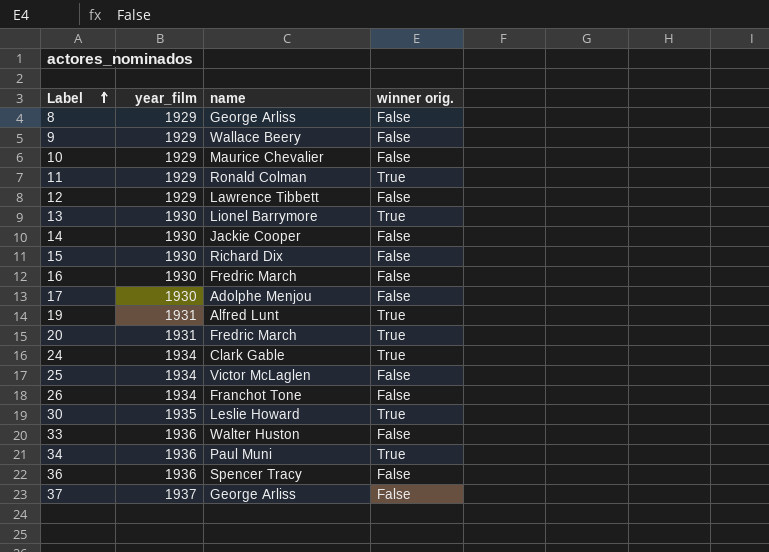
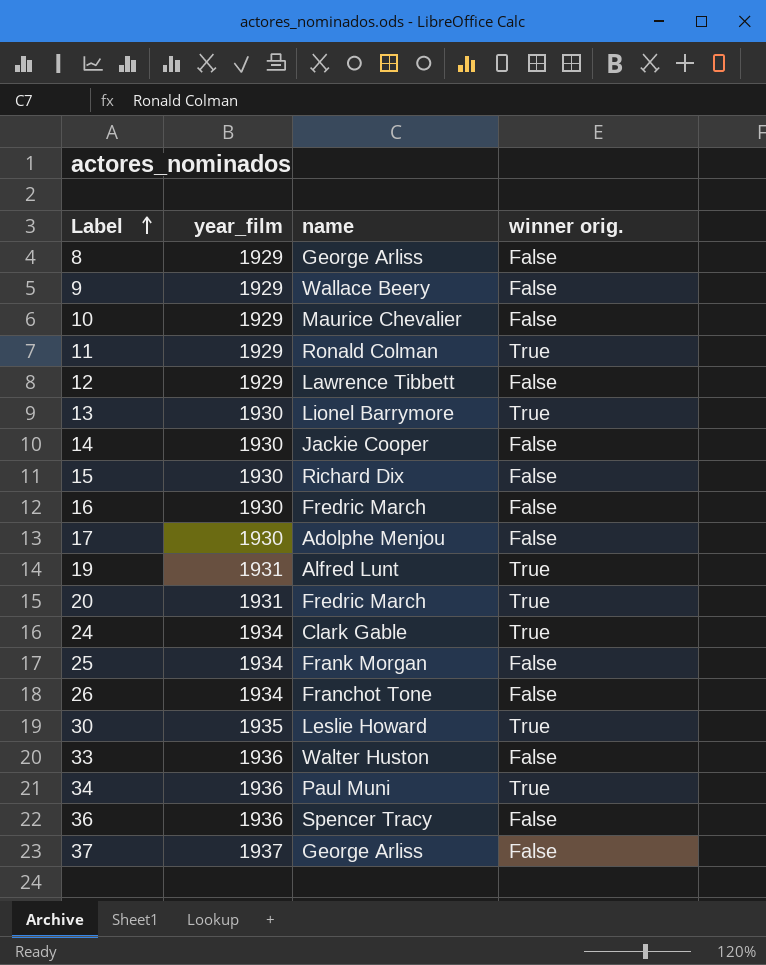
25 | name: Victor McLaglen -> Frank Morgan

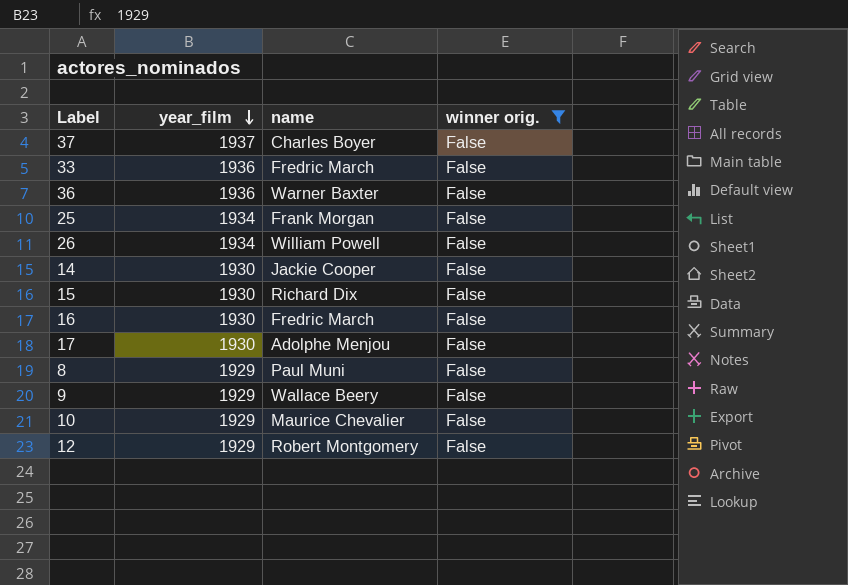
filter: none -> winner orig. = False
row order: Label ascending -> year_film descending
37 | name: George Arliss -> Charles Boyer
33 | name: Walter Huston -> Fredric March
36 | name: Spencer Tracy -> Warner Baxter
26 | name: Franchot Tone -> William Powell
8 | name: George Arliss -> Paul Muni
12 | name: Lawrence Tibbett -> Robert Montgomery

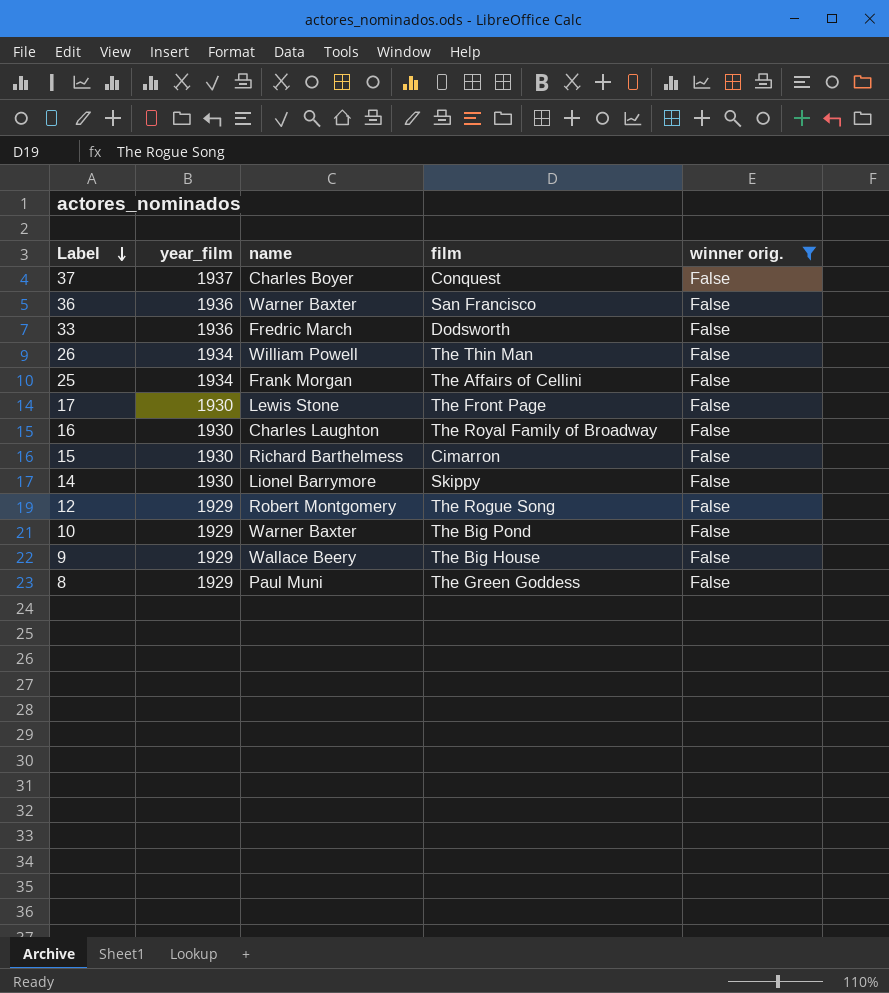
row order: year_film descending -> Label descending
column film | position: none -> 4
17 | name: Adolphe Menjou -> Lewis Stone
16 | name: Fredric March -> Charles Laughton
15 | name: Richard Dix -> Richard Barthelmess
14 | name: Jackie Cooper -> Lionel Barrymore
10 | name: Maurice Chevalier -> Warner Baxter

